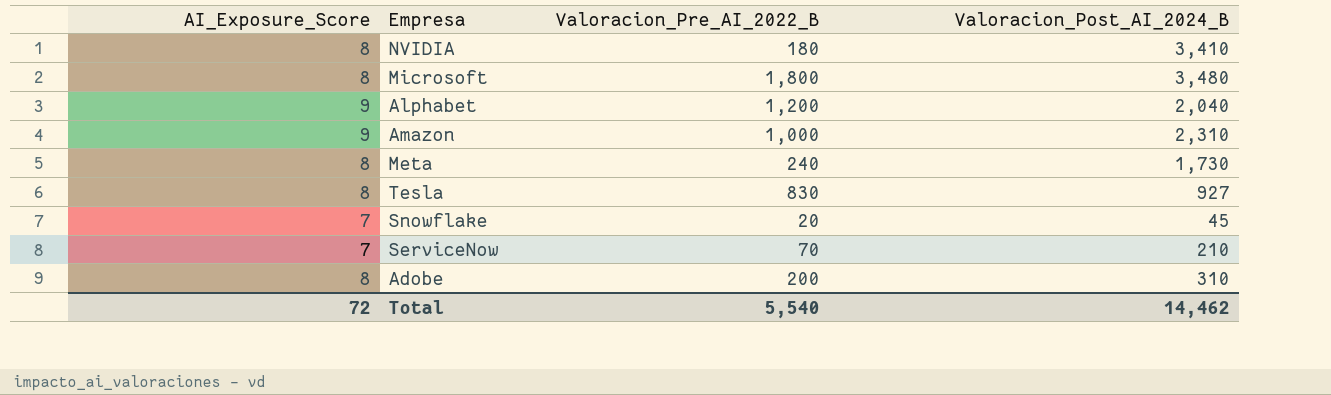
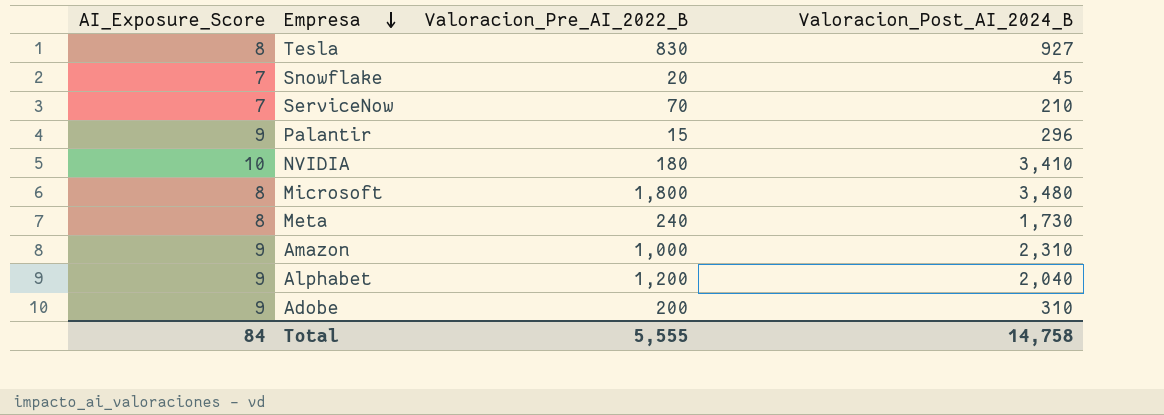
row order: none -> Empresa descending
row Palantir: none -> 9 | 15 | 296
NVIDIA | AI_Exposure_Score: 8 -> 10
Adobe | AI_Exposure_Score: 8 -> 9
Total | AI_Exposure_Score: 72 -> 84
Total | Valoracion_Pre_AI_2022_B: 5,540 -> 5,555
Total | Valoracion_Post_AI_2024_B: 14,462 -> 14,758

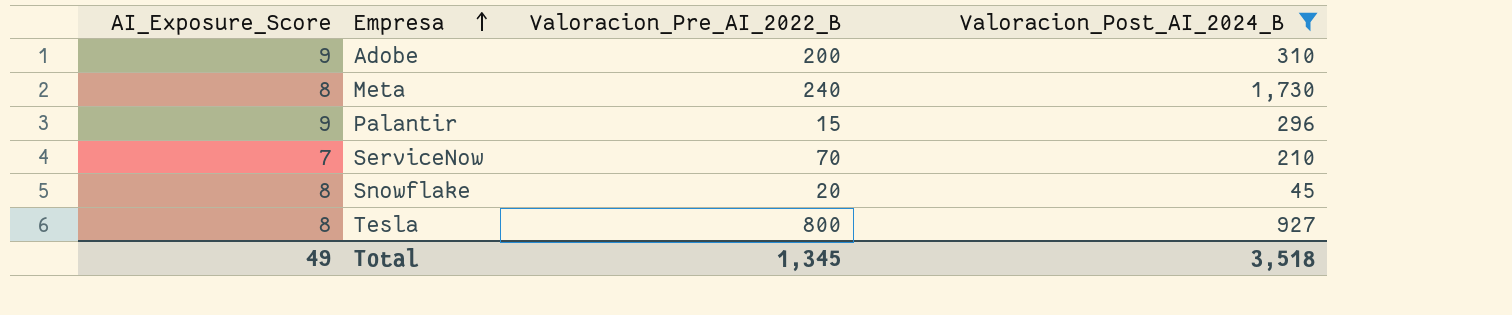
filter: none -> Valoracion_Post_AI_2024_B <= 1,730
row order: Empresa descending -> Empresa ascending
Snowflake | AI_Exposure_Score: 7 -> 8
Tesla | Valoracion_Pre_AI_2022_B: 830 -> 800
Total | AI_Exposure_Score: 84 -> 49
Total | Valoracion_Pre_AI_2022_B: 5,555 -> 1,345
Total | Valoracion_Post_AI_2024_B: 14,758 -> 3,518

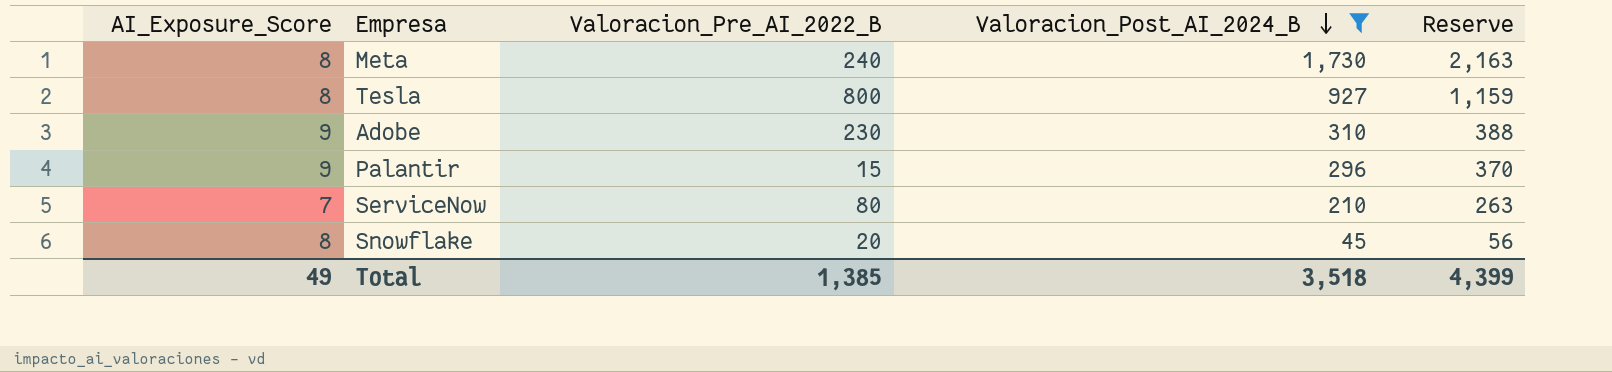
row order: Empresa ascending -> Valoracion_Post_AI_2024_B descending
column Reserve | formula: none -> [Valoracion_Post_AI_2024_B] * 1.25
Adobe | Valoracion_Pre_AI_2022_B: 200 -> 230
ServiceNow | Valoracion_Pre_AI_2022_B: 70 -> 80
Total | Valoracion_Pre_AI_2022_B: 1,345 -> 1,385

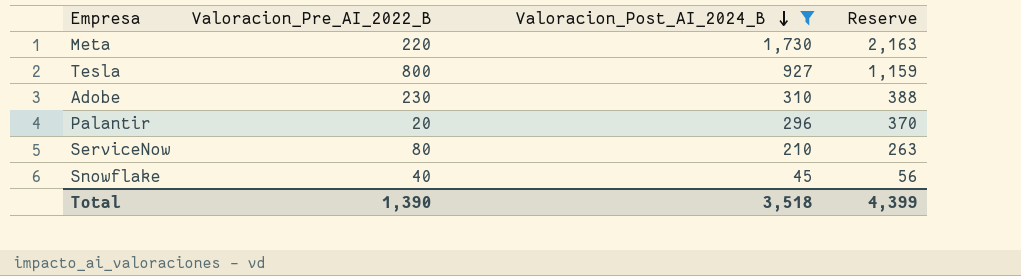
column AI_Exposure_Score | position: 1 -> none
Meta | Valoracion_Pre_AI_2022_B: 240 -> 220
Palantir | Valoracion_Pre_AI_2022_B: 15 -> 20
Snowflake | Valoracion_Pre_AI_2022_B: 20 -> 40
Total | Valoracion_Pre_AI_2022_B: 1,385 -> 1,390

